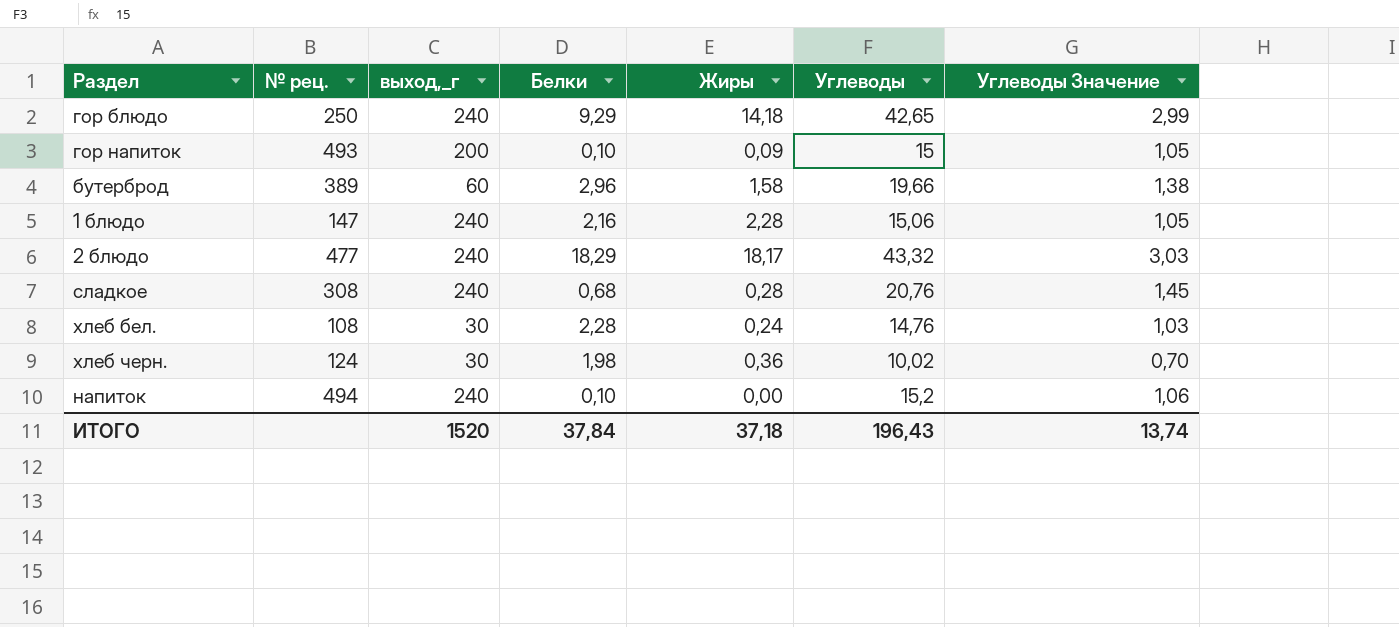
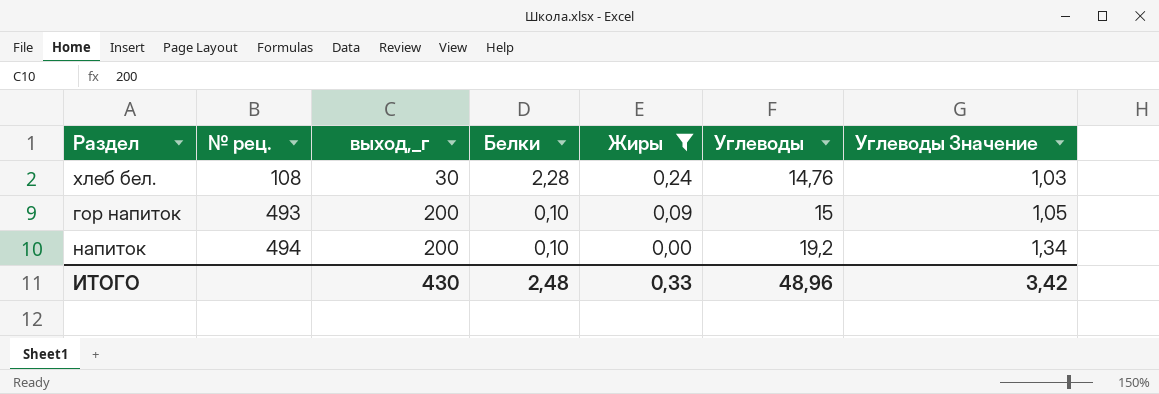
filter: none -> Жиры <= 0,24
row order: none -> № рец. ascending
напиток | выход,_г: 240 -> 200
напиток | Углеводы: 15,2 -> 19,2
напиток | Углеводы Значение: 1,06 -> 1,34
ИТОГО | выход,_г: 1520 -> 430
ИТОГО | Белки: 37,84 -> 2,48
ИТОГО | Жиры: 37,18 -> 0,33
ИТОГО | Углеводы: 196,43 -> 48,96
ИТОГО | Углеводы Значение: 13,74 -> 3,42

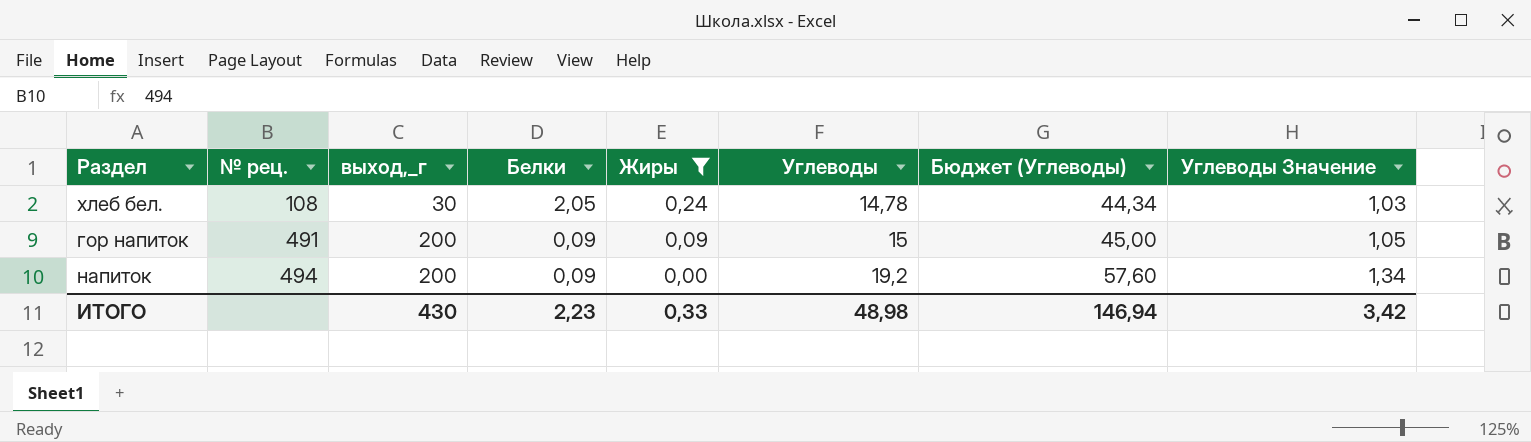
column Бюджет (Углеводы) | formula: none -> [Углеводы] * 3
хлеб бел. | Белки: 2,28 -> 2,05
хлеб бел. | Углеводы: 14,76 -> 14,78
гор напиток | № рец.: 493 -> 491
гор напиток | Белки: 0,10 -> 0,09
напиток | Белки: 0,10 -> 0,09
ИТОГО | Белки: 2,48 -> 2,23
ИТОГО | Углеводы: 48,96 -> 48,98

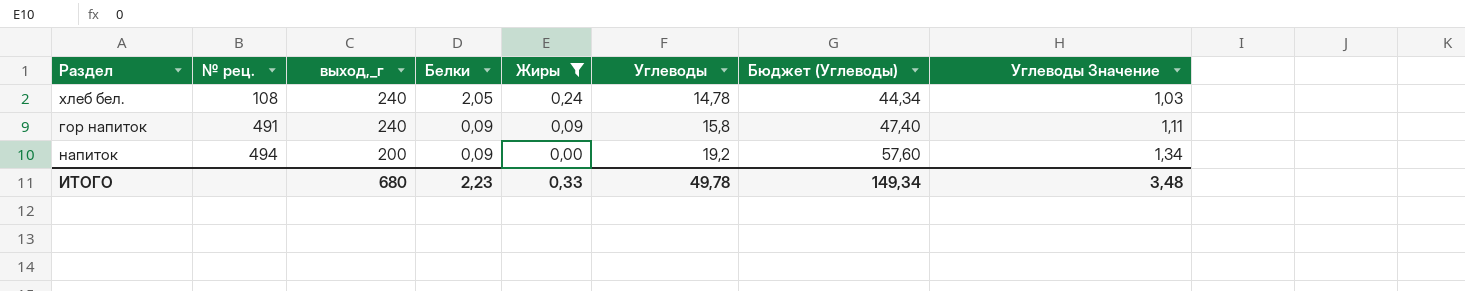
хлеб бел. | выход,_г: 30 -> 240
гор напиток | выход,_г: 200 -> 240
гор напиток | Углеводы: 15 -> 15,8
гор напиток | Бюджет (Углеводы): 45,00 -> 47,40
гор напиток | Углеводы Значение: 1,05 -> 1,11
ИТОГО | выход,_г: 430 -> 680
ИТОГО | Углеводы: 48,98 -> 49,78
ИТОГО | Бюджет (Углеводы): 146,94 -> 149,34
ИТОГО | Углеводы Значение: 3,42 -> 3,48

